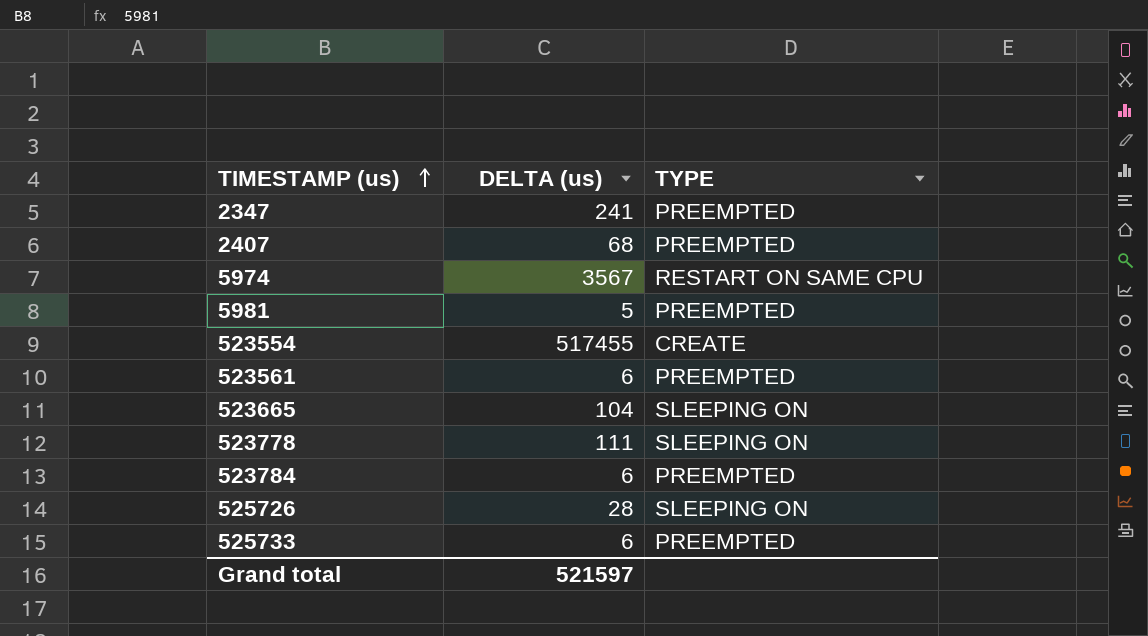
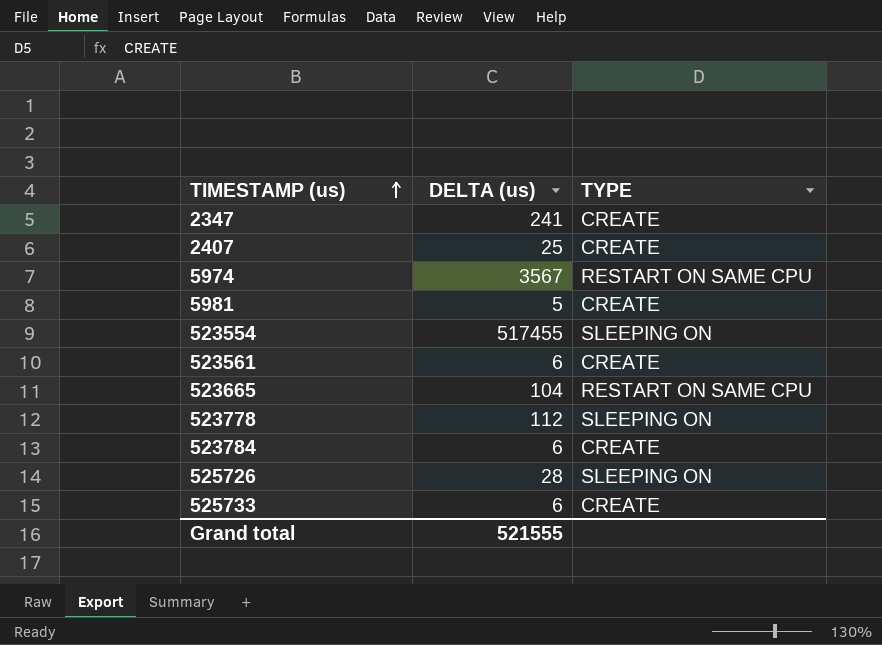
2347 | TYPE: PREEMPTED -> CREATE
2407 | DELTA (us): 68 -> 25
2407 | TYPE: PREEMPTED -> CREATE
5981 | TYPE: PREEMPTED -> CREATE
523554 | TYPE: CREATE -> SLEEPING ON
523561 | TYPE: PREEMPTED -> CREATE
523665 | TYPE: SLEEPING ON -> RESTART ON SAME CPU
523778 | DELTA (us): 111 -> 112
523784 | TYPE: PREEMPTED -> CREATE
525733 | TYPE: PREEMPTED -> CREATE
Grand total | DELTA (us): 521597 -> 521555

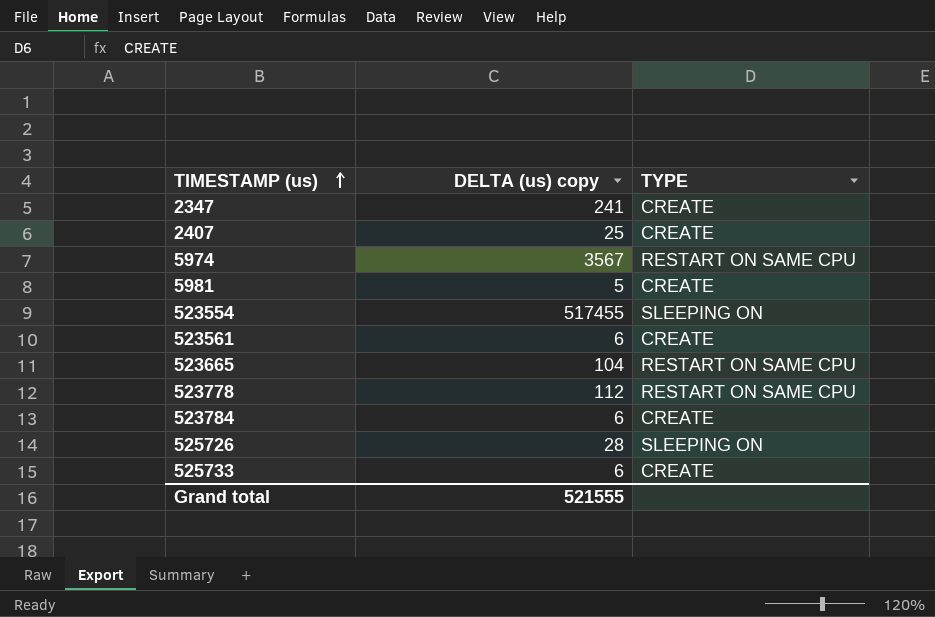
column name: DELTA (us) -> DELTA (us) copy
523778 | TYPE: SLEEPING ON -> RESTART ON SAME CPU

